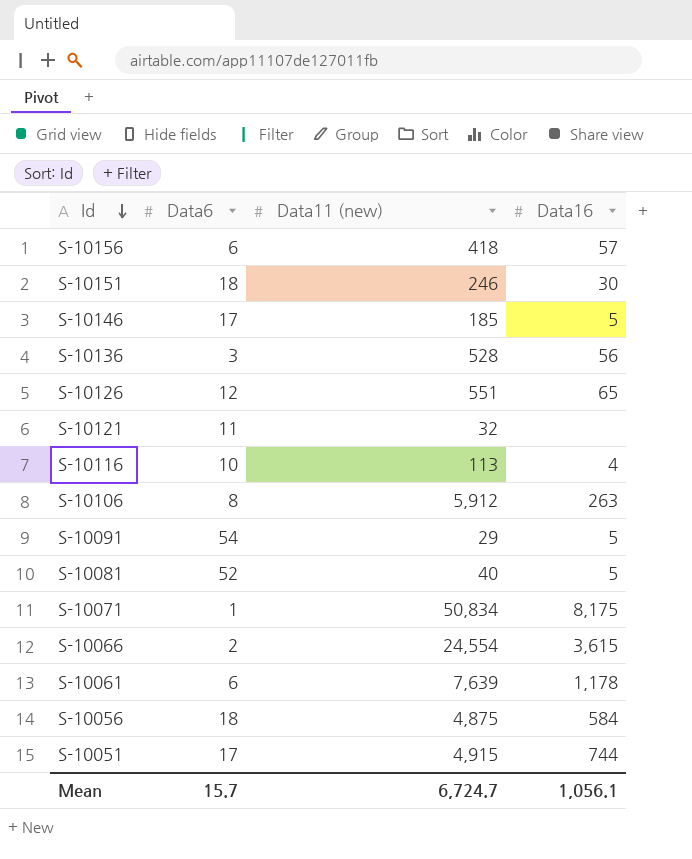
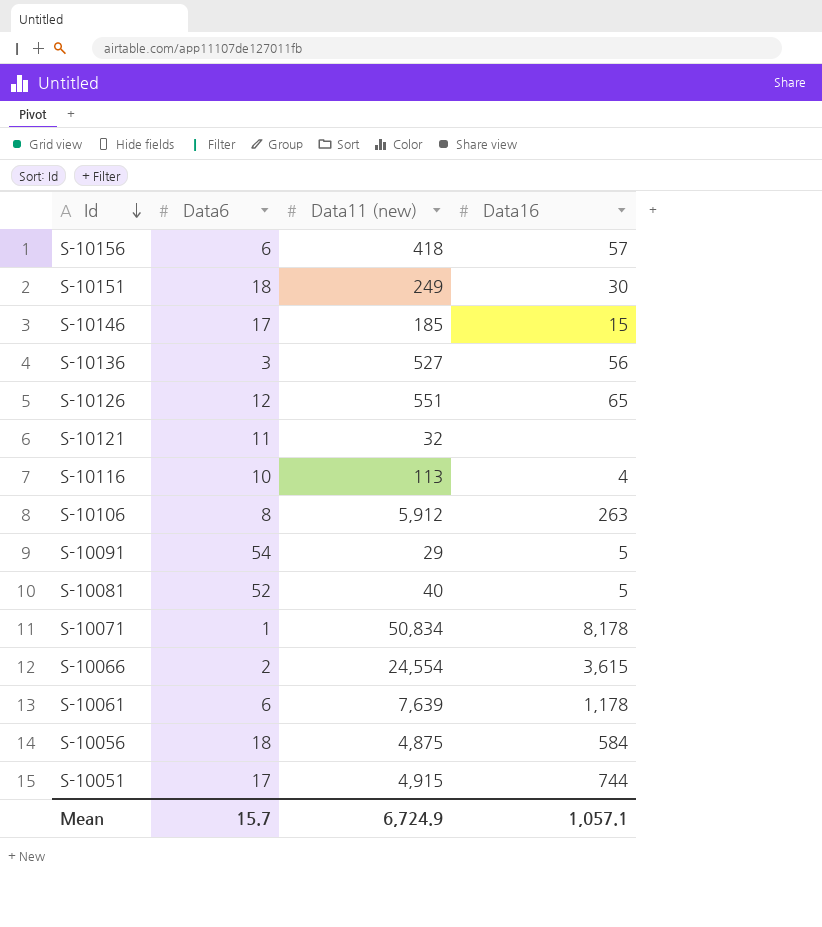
S-10151 | Data11 (new): 246 -> 249
S-10146 | Data16: 5 -> 15
S-10136 | Data11 (new): 528 -> 527
S-10071 | Data16: 8,175 -> 8,178
Mean | Data11 (new): 6,724.7 -> 6,724.9
Mean | Data16: 1,056.1 -> 1,057.1

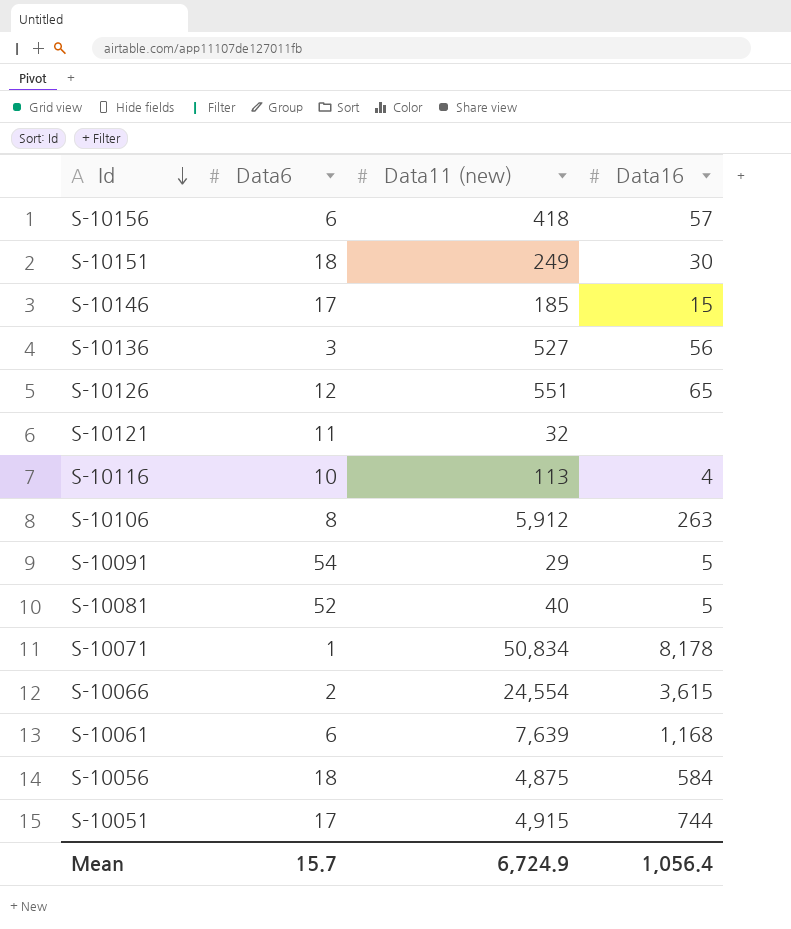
S-10061 | Data16: 1,178 -> 1,168
Mean | Data16: 1,057.1 -> 1,056.4

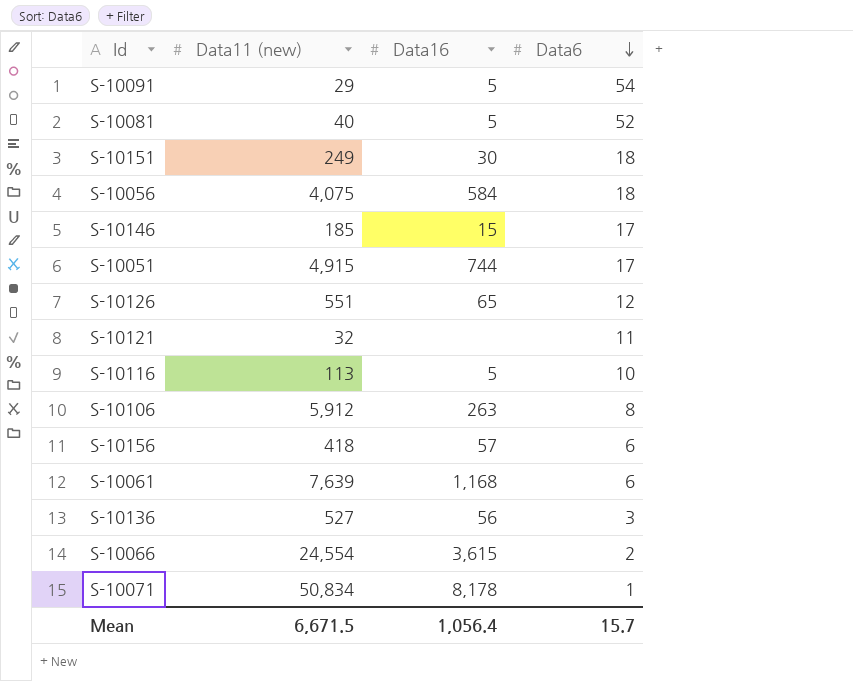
row order: Id descending -> Data6 descending
column Data6 | position: 2 -> 4
S-10056 | Data11 (new): 4,875 -> 4,075
S-10116 | Data16: 4 -> 5
Mean | Data11 (new): 6,724.9 -> 6,671.5

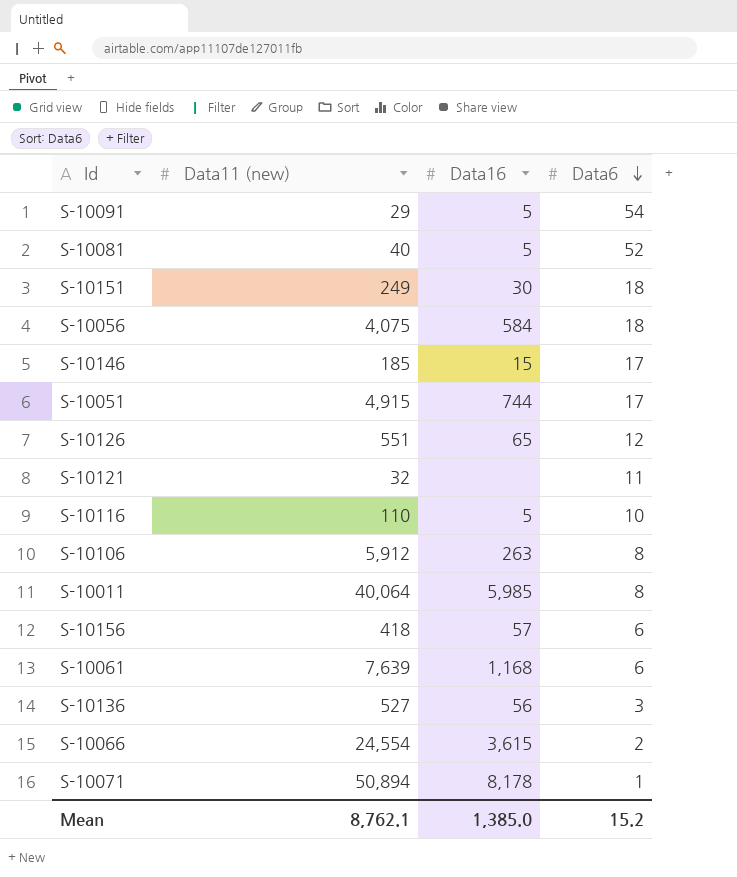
S-10116 | Data11 (new): 113 -> 110
row S-10011: none -> 40,064 | 5,985 | 8
S-10071 | Data11 (new): 50,834 -> 50,894
Mean | Data11 (new): 6,671.5 -> 8,762.1
Mean | Data16: 1,056.4 -> 1,385.0
Mean | Data6: 15.7 -> 15.2

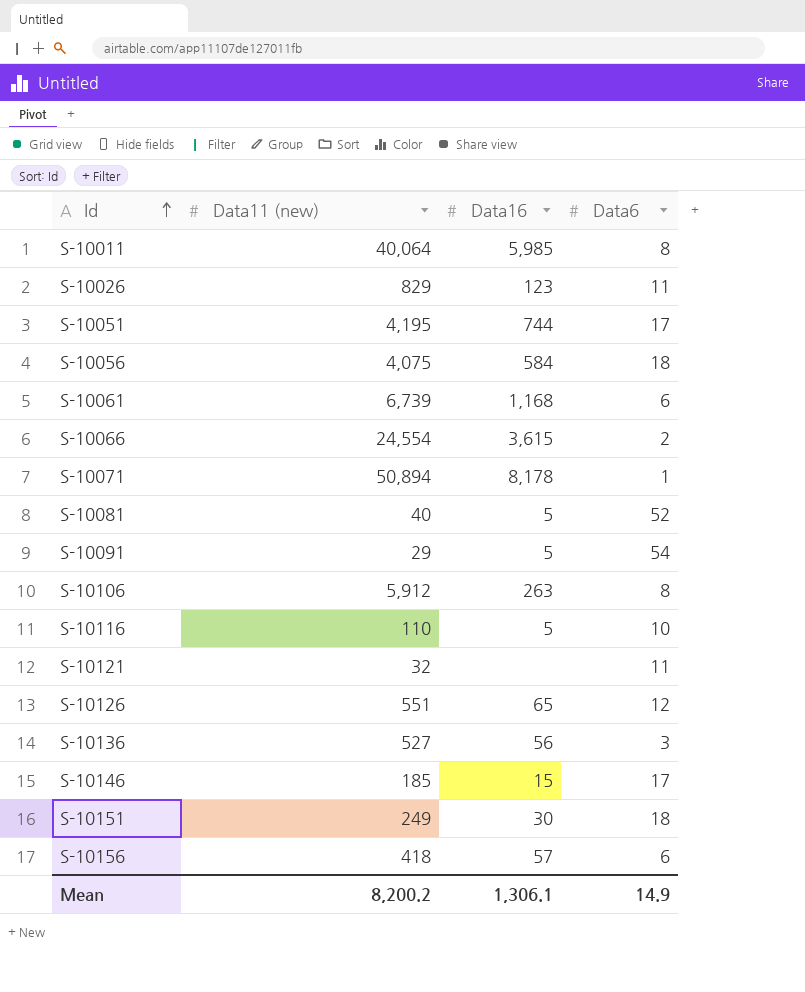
row order: Data6 descending -> Id ascending
row S-10026: none -> 829 | 123 | 11
S-10051 | Data11 (new): 4,915 -> 4,195
S-10061 | Data11 (new): 7,639 -> 6,739
Mean | Data11 (new): 8,762.1 -> 8,200.2
Mean | Data16: 1,385.0 -> 1,306.1
Mean | Data6: 15.2 -> 14.9

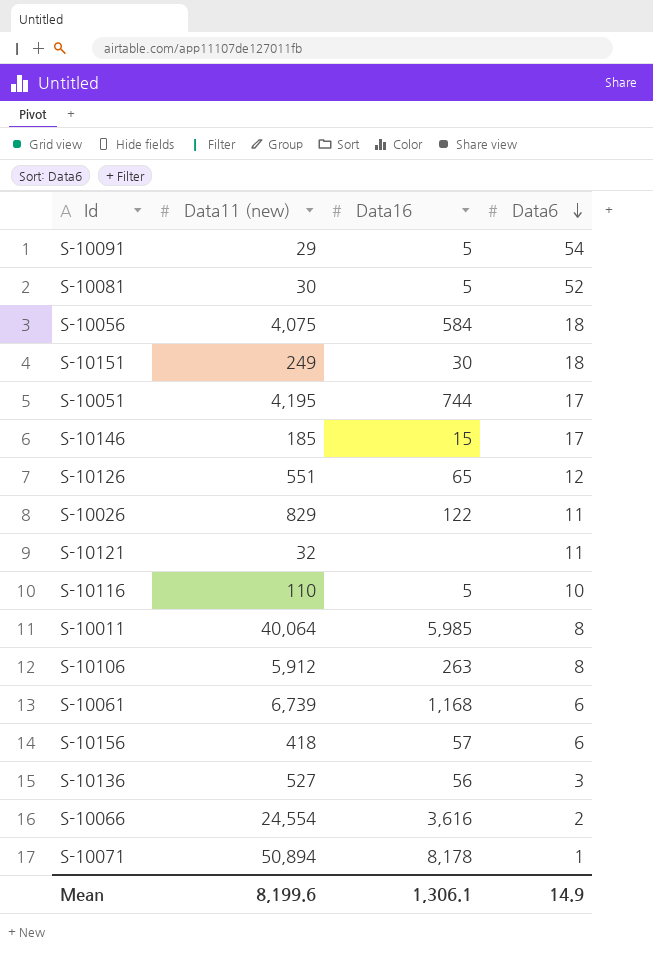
row order: Id ascending -> Data6 descending
S-10081 | Data11 (new): 40 -> 30
S-10026 | Data16: 123 -> 122
S-10066 | Data16: 3,615 -> 3,616
Mean | Data11 (new): 8,200.2 -> 8,199.6

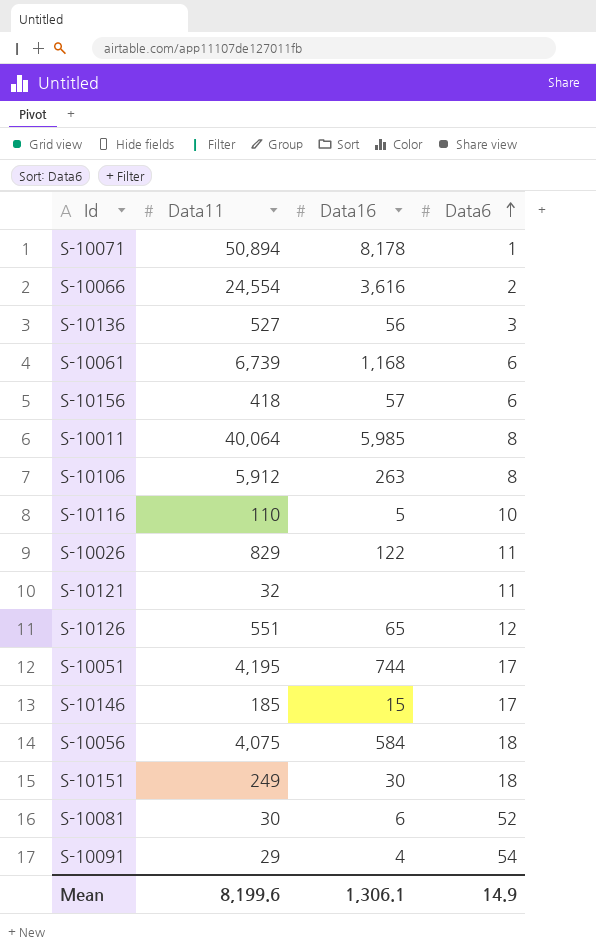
row order: Data6 descending -> Data6 ascending
column name: Data11 (new) -> Data11
S-10081 | Data16: 5 -> 6
S-10091 | Data16: 5 -> 4

